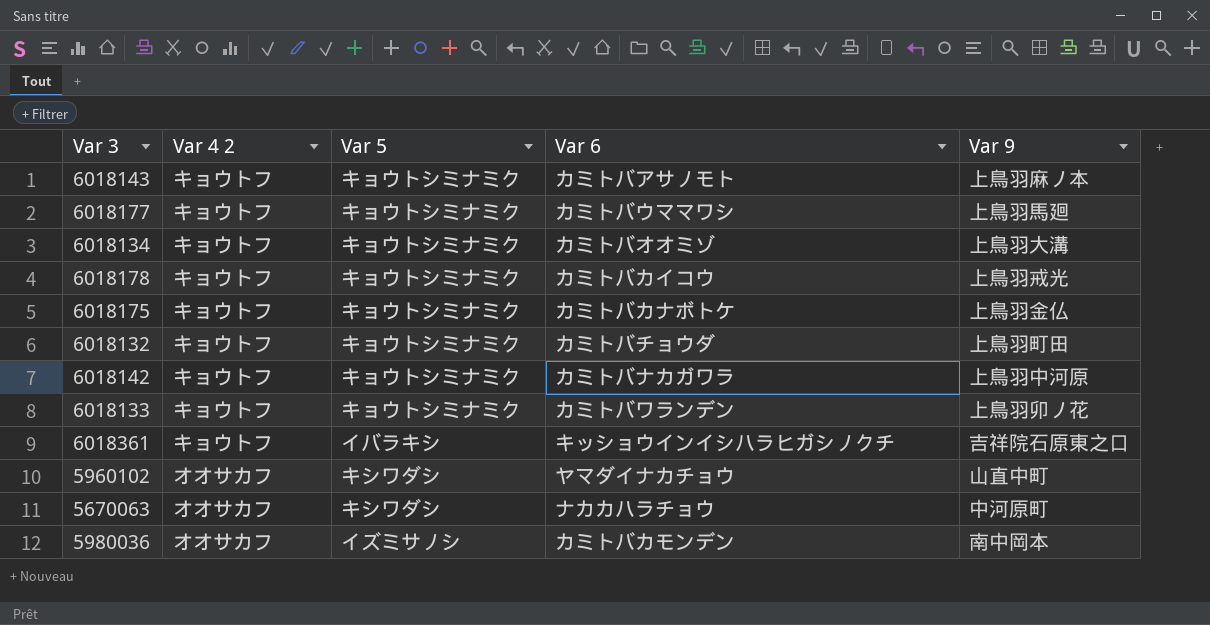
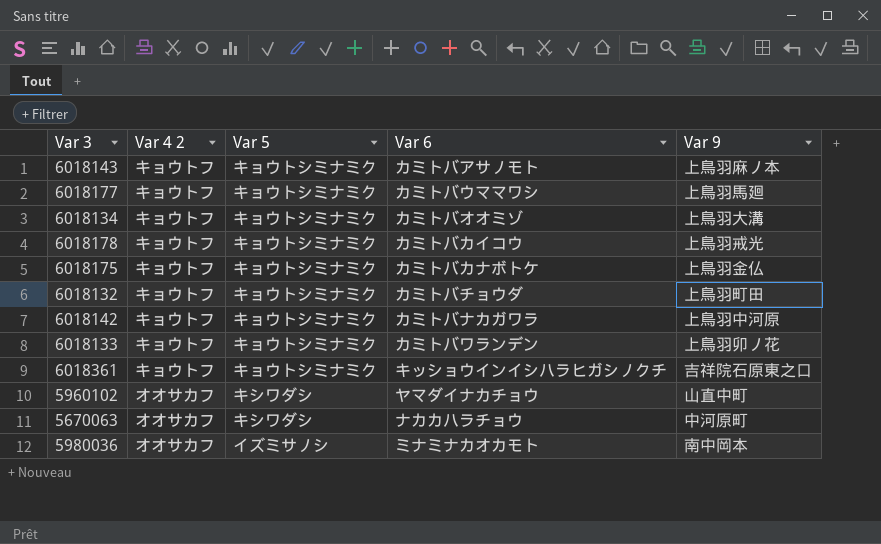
6018361 | Var 5: イバラキシ -> キョウトシミナミク
5980036 | Var 6: カミトバカモンデン -> ミナミナカオカモト

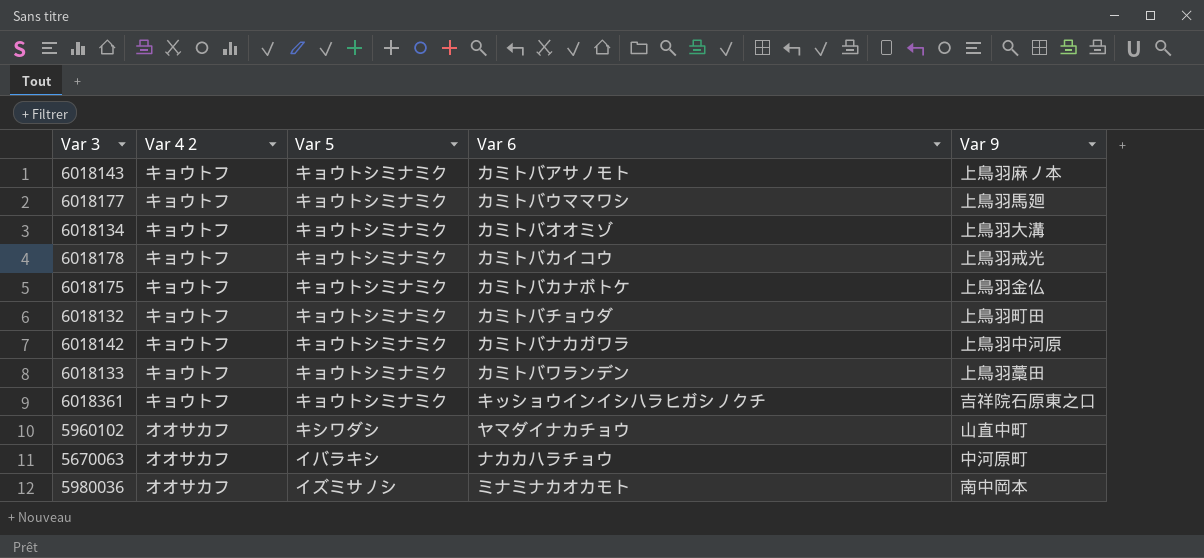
6018133 | Var 9: 上鳥羽卯ノ花 -> 上鳥羽藁田
5670063 | Var 5: キシワダシ -> イバラキシ

